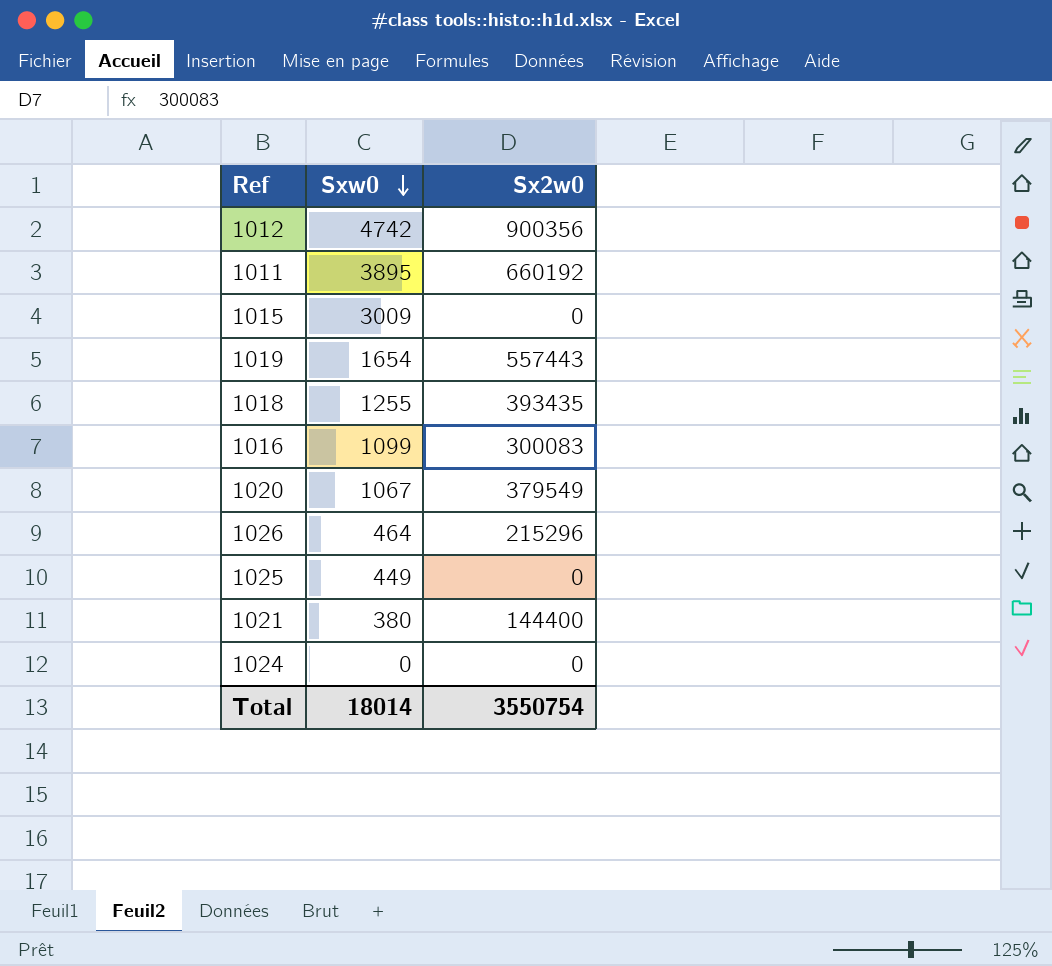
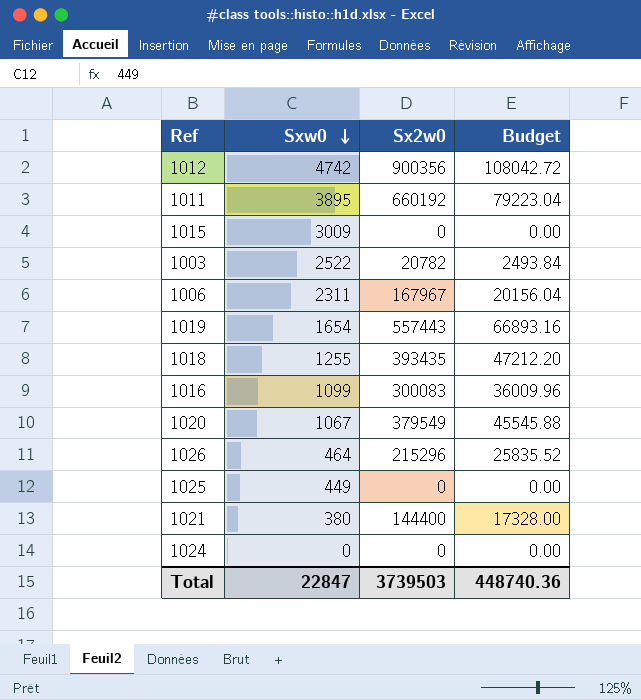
column Budget | formula: none -> [Sx2w0] * 0.12
row 1003: none -> 2522 | 20782 | 2493.84
row 1006: none -> 2311 | 167967 | 20156.04
Total | Sxw0: 18014 -> 22847
Total | Sx2w0: 3550754 -> 3739503

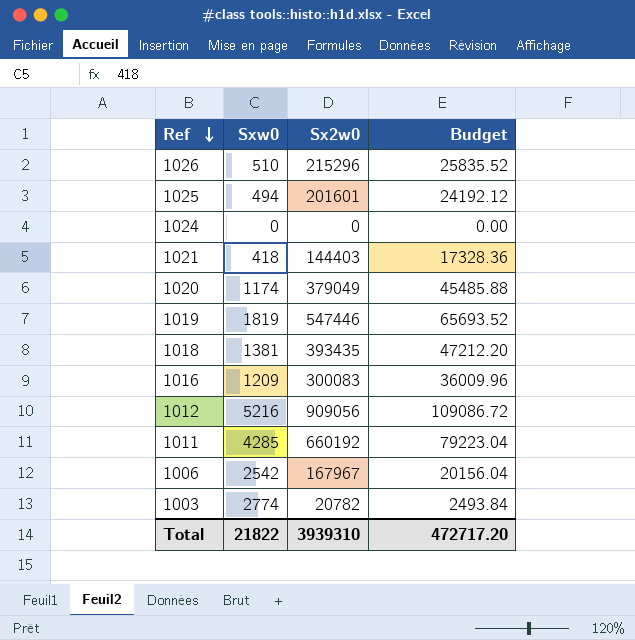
row order: Sxw0 descending -> Ref descending
row 1015: 3009 | 0 | 0.00 -> none
1026 | Sxw0: 464 -> 510
1025 | Sxw0: 449 -> 494
1025 | Sx2w0: 0 -> 201601
1025 | Budget: 0.00 -> 24192.12
1021 | Sxw0: 380 -> 418
1021 | Sx2w0: 144400 -> 144403
1021 | Budget: 17328.00 -> 17328.36
1020 | Sxw0: 1067 -> 1174
1020 | Sx2w0: 379549 -> 379049
1020 | Budget: 45545.88 -> 45485.88
1019 | Sxw0: 1654 -> 1819
1019 | Sx2w0: 557443 -> 547446
1019 | Budget: 66893.16 -> 65693.52
1018 | Sxw0: 1255 -> 1381
1016 | Sxw0: 1099 -> 1209
1012 | Sxw0: 4742 -> 5216
1012 | Sx2w0: 900356 -> 909056
1012 | Budget: 108042.72 -> 109086.72
1011 | Sxw0: 3895 -> 4285
1006 | Sxw0: 2311 -> 2542
1003 | Sxw0: 2522 -> 2774
Total | Sxw0: 22847 -> 21822
Total | Sx2w0: 3739503 -> 3939310
Total | Budget: 448740.36 -> 472717.20

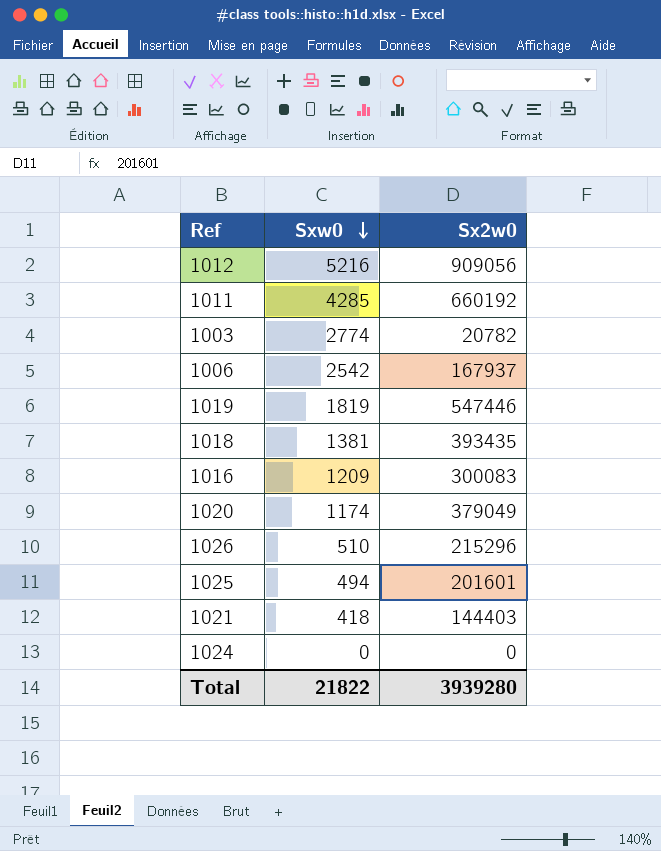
row order: Ref descending -> Sxw0 descending
column Budget | formula: [Sx2w0] * 0.12 -> none
1006 | Sx2w0: 167967 -> 167937
Total | Sx2w0: 3939310 -> 3939280

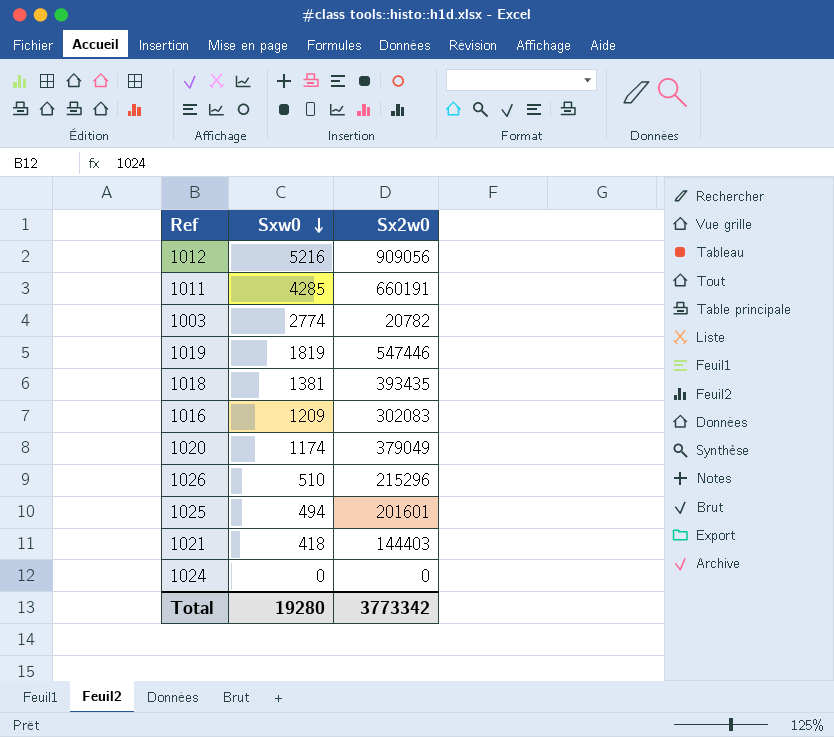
row 1006: 2542 | 167937 -> none
1011 | Sx2w0: 660192 -> 660191
1016 | Sx2w0: 300083 -> 302083
Total | Sxw0: 21822 -> 19280
Total | Sx2w0: 3939280 -> 3773342

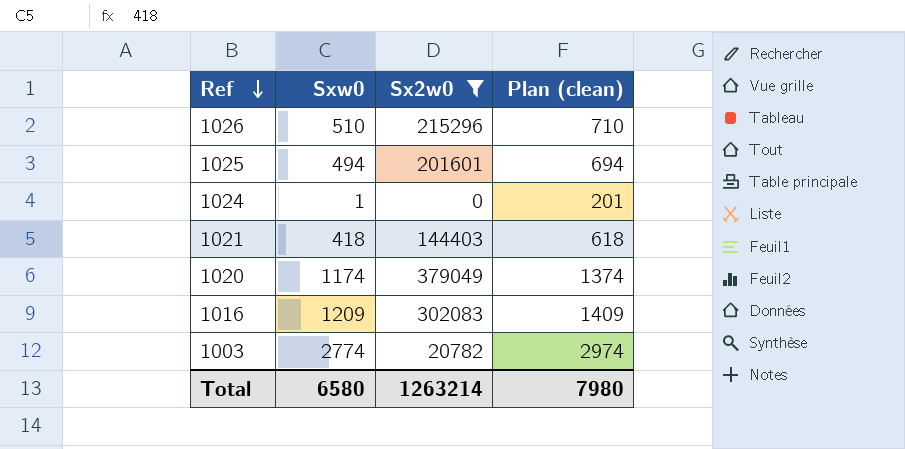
filter: none -> Sx2w0 <= 379049
row order: Sxw0 descending -> Ref descending
column Plan (clean) | formula: none -> [Sxw0] + 200
1024 | Sxw0: 0 -> 1
Total | Sxw0: 19280 -> 6580
Total | Sx2w0: 3773342 -> 1263214

